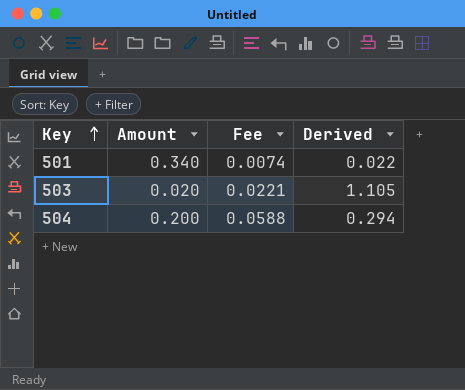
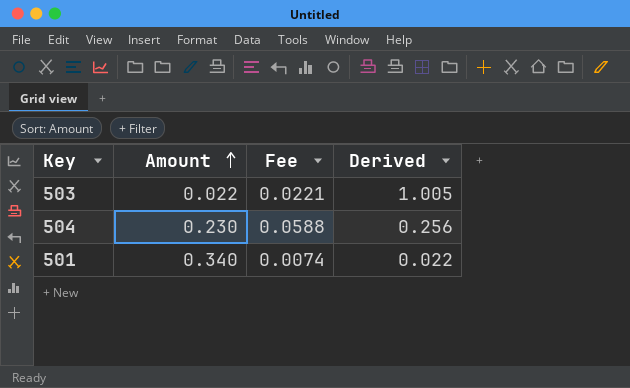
row order: Key ascending -> Amount ascending
503 | Amount: 0.020 -> 0.022
503 | Derived: 1.105 -> 1.005
504 | Amount: 0.200 -> 0.230
504 | Derived: 0.294 -> 0.256

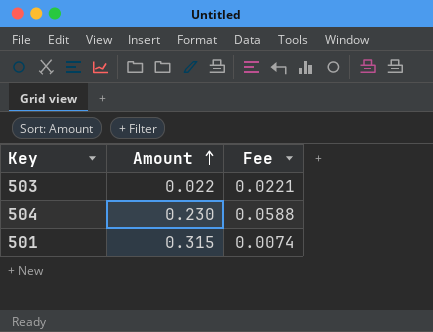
column Derived | formula: [Fee] / [Amount] -> none
501 | Amount: 0.340 -> 0.315

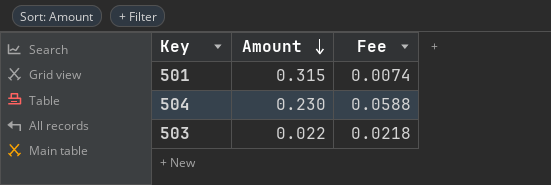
row order: Amount ascending -> Amount descending
503 | Fee: 0.0221 -> 0.0218

